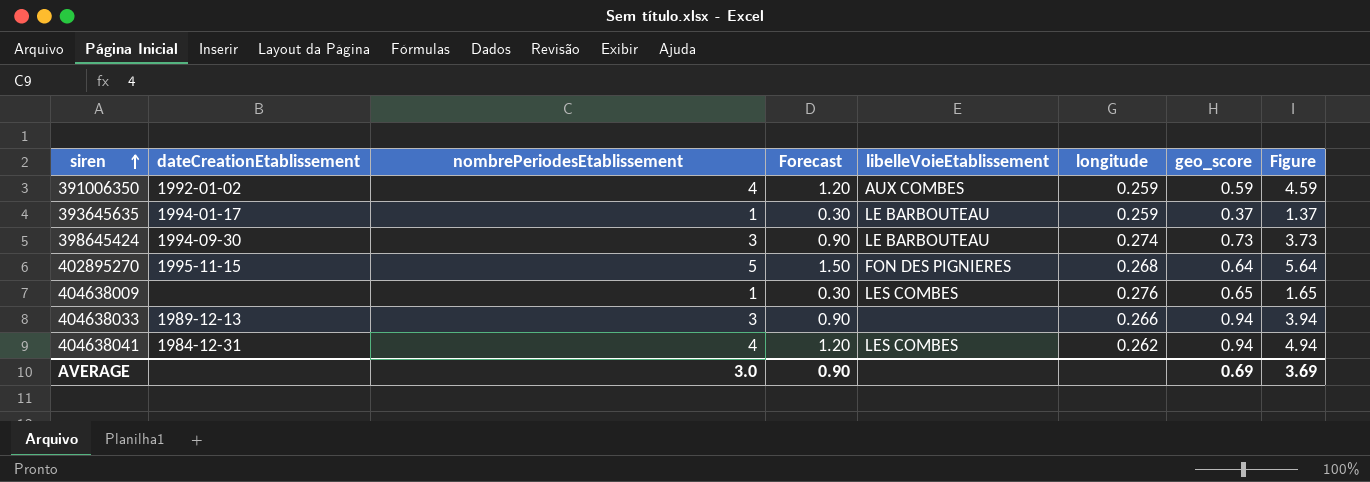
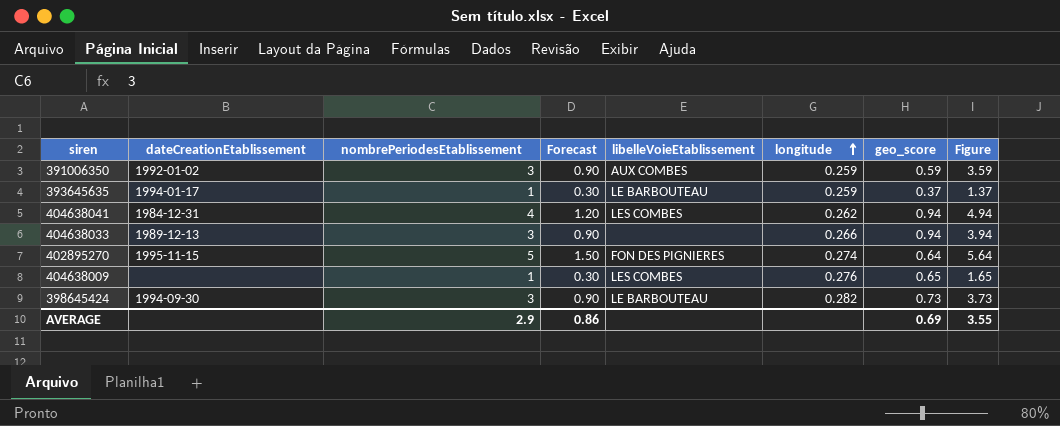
row order: siren ascending -> longitude ascending
391006350 | nombrePeriodesEtablissement: 4 -> 3
391006350 | Forecast: 1.20 -> 0.90
391006350 | Figure: 4.59 -> 3.59
402895270 | longitude: 0.268 -> 0.274
398645424 | longitude: 0.274 -> 0.282
AVERAGE | nombrePeriodesEtablissement: 3.0 -> 2.9
AVERAGE | Forecast: 0.90 -> 0.86
AVERAGE | Figure: 3.69 -> 3.55

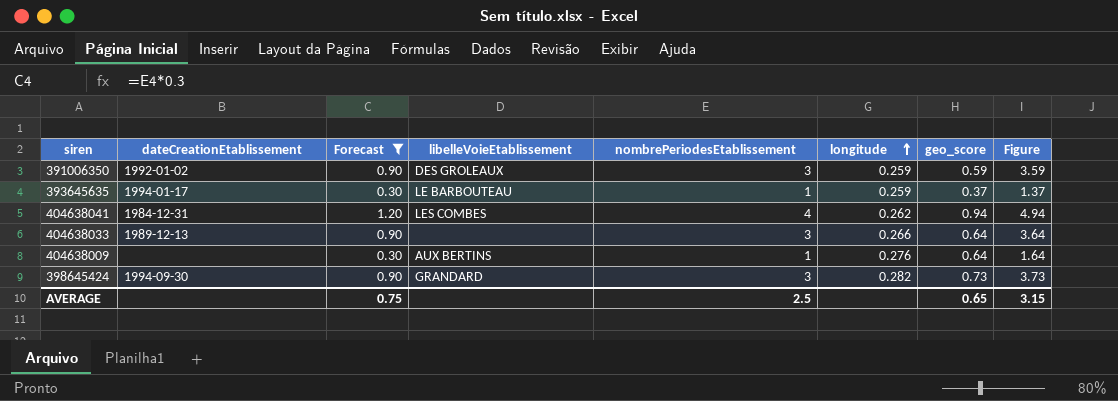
filter: none -> Forecast != 1.50
column nombrePeriodesEtablissement | position: 3 -> 5
391006350 | libelleVoieEtablissement: AUX COMBES -> DES GROLEAUX
404638033 | geo_score: 0.94 -> 0.64
404638033 | Figure: 3.94 -> 3.64
404638009 | libelleVoieEtablissement: LES COMBES -> AUX BERTINS
404638009 | geo_score: 0.65 -> 0.64
404638009 | Figure: 1.65 -> 1.64
398645424 | libelleVoieEtablissement: LE BARBOUTEAU -> GRANDARD
AVERAGE | Forecast: 0.86 -> 0.75
AVERAGE | nombrePeriodesEtablissement: 2.9 -> 2.5
AVERAGE | geo_score: 0.69 -> 0.65
AVERAGE | Figure: 3.55 -> 3.15

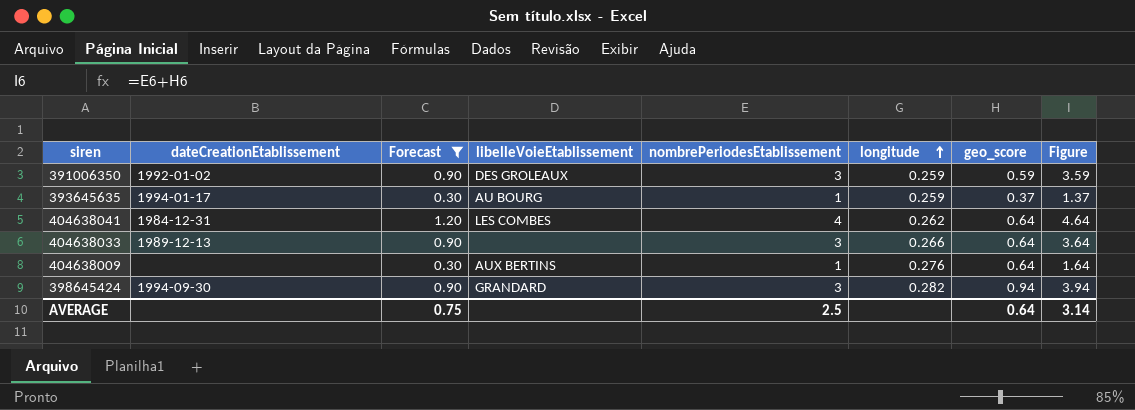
393645635 | libelleVoieEtablissement: LE BARBOUTEAU -> AU BOURG
404638041 | geo_score: 0.94 -> 0.64
404638041 | Figure: 4.94 -> 4.64
398645424 | geo_score: 0.73 -> 0.94
398645424 | Figure: 3.73 -> 3.94
AVERAGE | geo_score: 0.65 -> 0.64
AVERAGE | Figure: 3.15 -> 3.14

